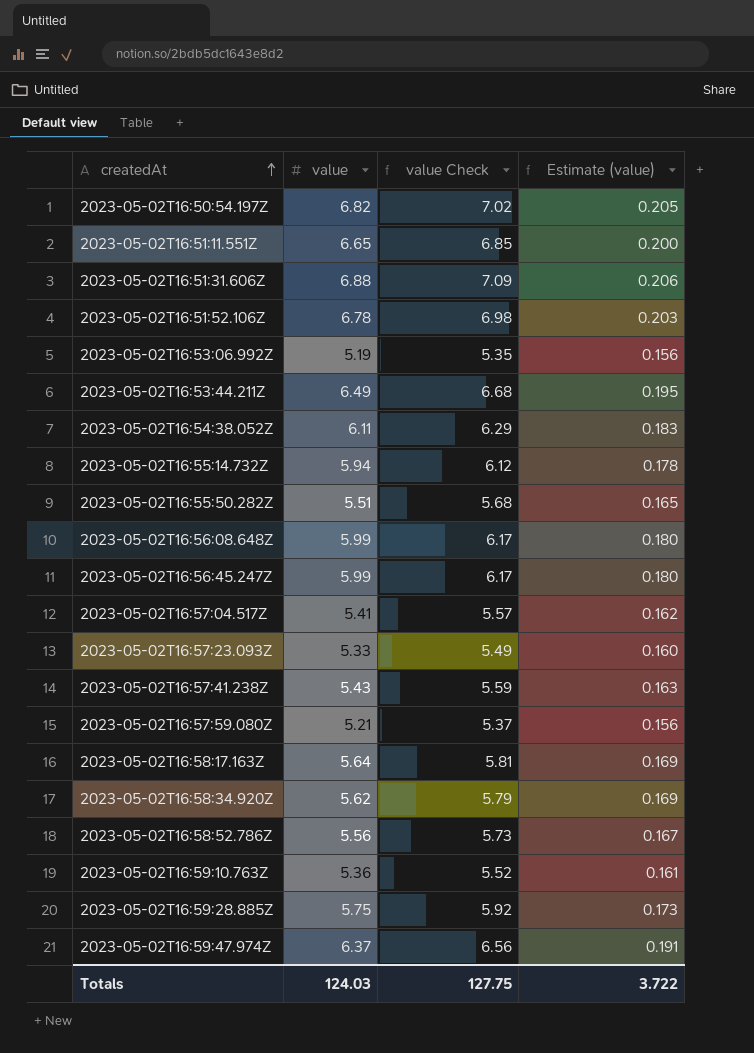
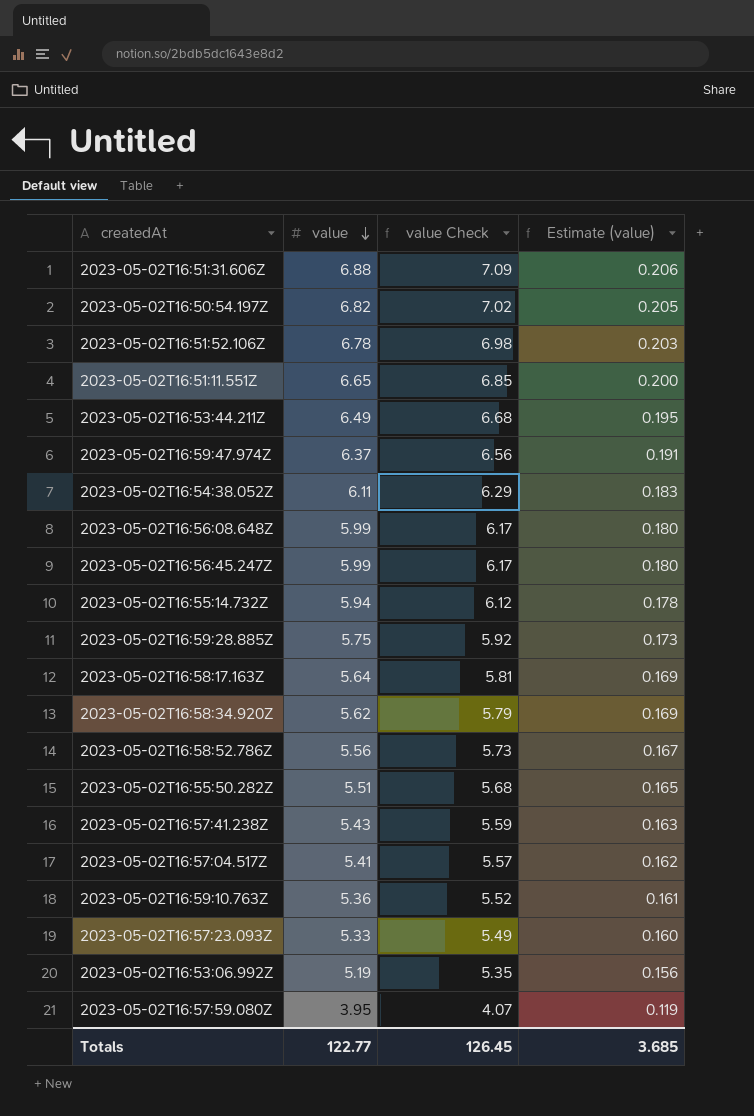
row order: createdAt ascending -> value descending
2023-05-02T16:57:59.080Z | value: 5.21 -> 3.95
2023-05-02T16:57:59.080Z | value Check: 5.37 -> 4.07
2023-05-02T16:57:59.080Z | Estimate (value): 0.156 -> 0.119
Totals | value: 124.03 -> 122.77
Totals | value Check: 127.75 -> 126.45
Totals | Estimate (value): 3.722 -> 3.685

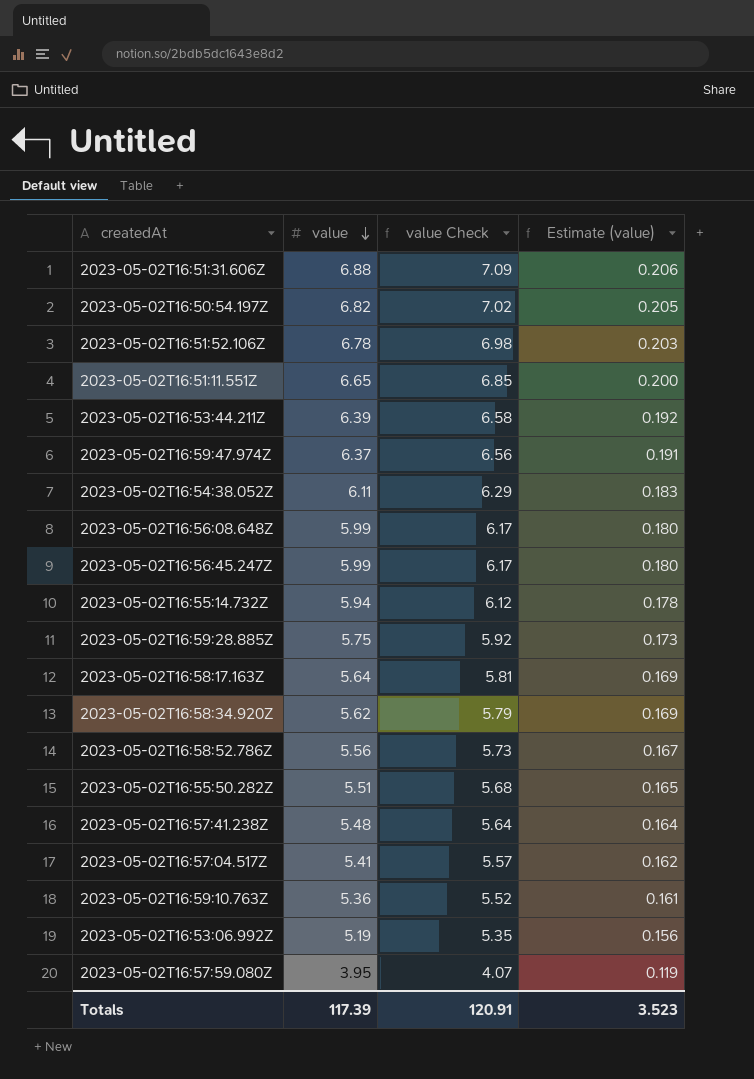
row 2023-05-02T16:57:23.093Z: 5.33 | 5.49 | 0.160 -> none
2023-05-02T16:53:44.211Z | value: 6.49 -> 6.39
2023-05-02T16:53:44.211Z | value Check: 6.68 -> 6.58
2023-05-02T16:53:44.211Z | Estimate (value): 0.195 -> 0.192
2023-05-02T16:57:41.238Z | value: 5.43 -> 5.48
2023-05-02T16:57:41.238Z | value Check: 5.59 -> 5.64
2023-05-02T16:57:41.238Z | Estimate (value): 0.163 -> 0.164
Totals | value: 122.77 -> 117.39
Totals | value Check: 126.45 -> 120.91
Totals | Estimate (value): 3.685 -> 3.523

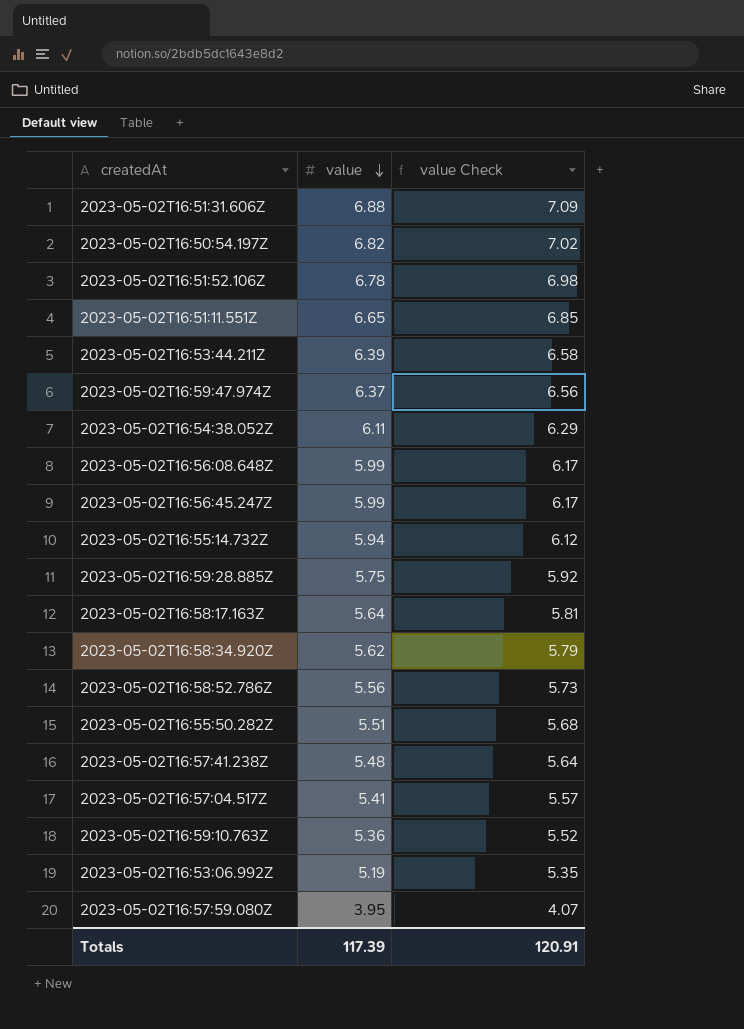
column Estimate (value) | formula: [value] * 0.03 -> none

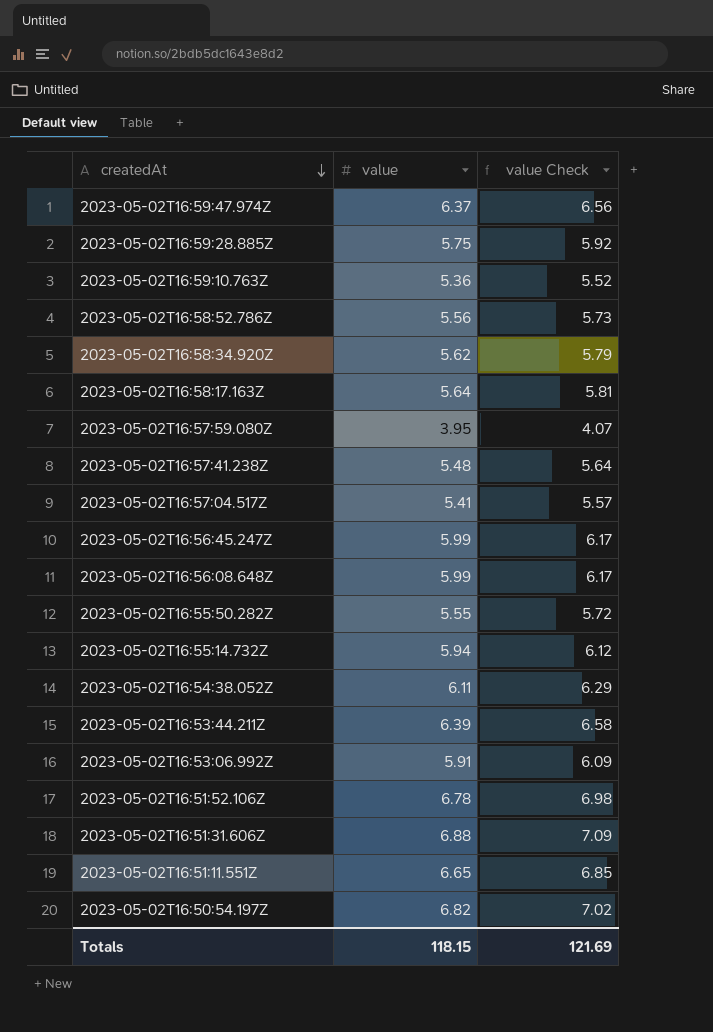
row order: value descending -> createdAt descending
2023-05-02T16:55:50.282Z | value: 5.51 -> 5.55
2023-05-02T16:55:50.282Z | value Check: 5.68 -> 5.72
2023-05-02T16:53:06.992Z | value: 5.19 -> 5.91
2023-05-02T16:53:06.992Z | value Check: 5.35 -> 6.09
Totals | value: 117.39 -> 118.15
Totals | value Check: 120.91 -> 121.69

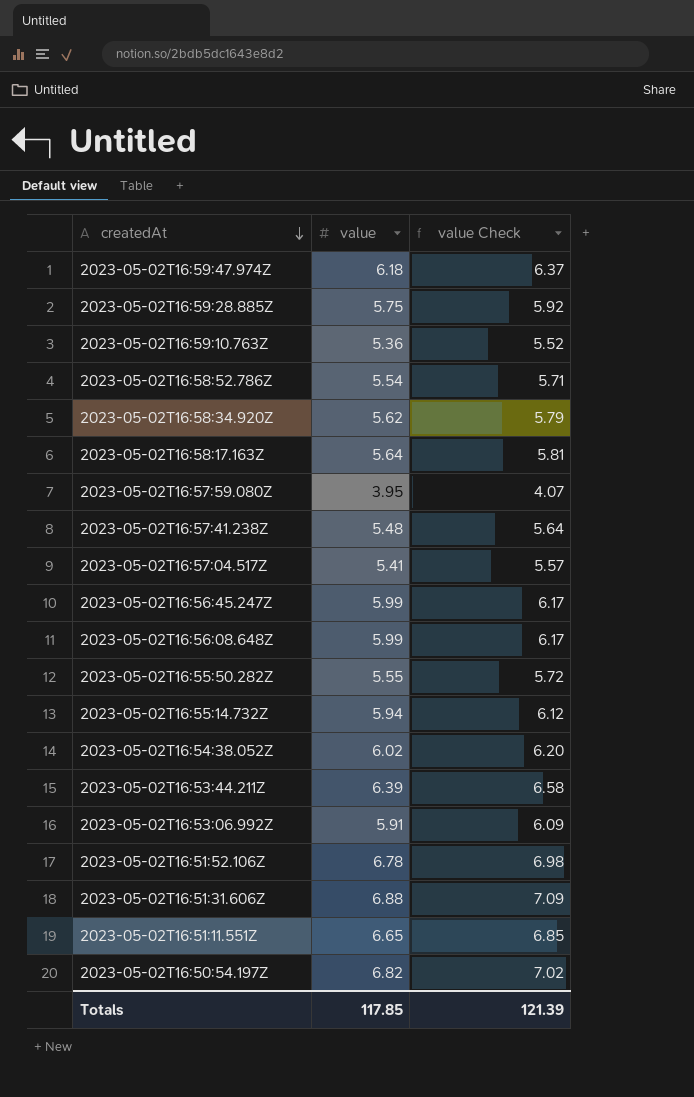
2023-05-02T16:59:47.974Z | value: 6.37 -> 6.18
2023-05-02T16:59:47.974Z | value Check: 6.56 -> 6.37
2023-05-02T16:58:52.786Z | value: 5.56 -> 5.54
2023-05-02T16:58:52.786Z | value Check: 5.73 -> 5.71
2023-05-02T16:54:38.052Z | value: 6.11 -> 6.02
2023-05-02T16:54:38.052Z | value Check: 6.29 -> 6.20
Totals | value: 118.15 -> 117.85
Totals | value Check: 121.69 -> 121.39

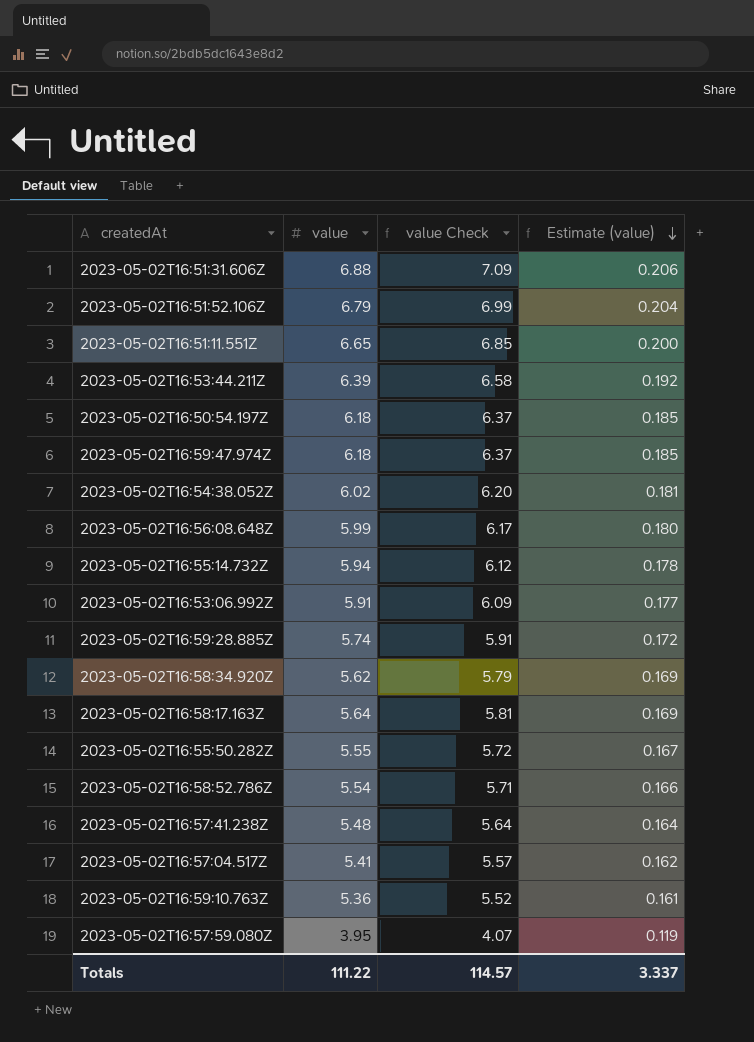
row order: createdAt descending -> Estimate (value) descending
column Estimate (value) | formula: none -> [value] * 0.03
row 2023-05-02T16:56:45.247Z: 5.99 | 6.17 -> none
2023-05-02T16:51:52.106Z | value: 6.78 -> 6.79
2023-05-02T16:51:52.106Z | value Check: 6.98 -> 6.99
2023-05-02T16:50:54.197Z | value: 6.82 -> 6.18
2023-05-02T16:50:54.197Z | value Check: 7.02 -> 6.37
2023-05-02T16:59:28.885Z | value: 5.75 -> 5.74
2023-05-02T16:59:28.885Z | value Check: 5.92 -> 5.91
Totals | value: 117.85 -> 111.22
Totals | value Check: 121.39 -> 114.57

